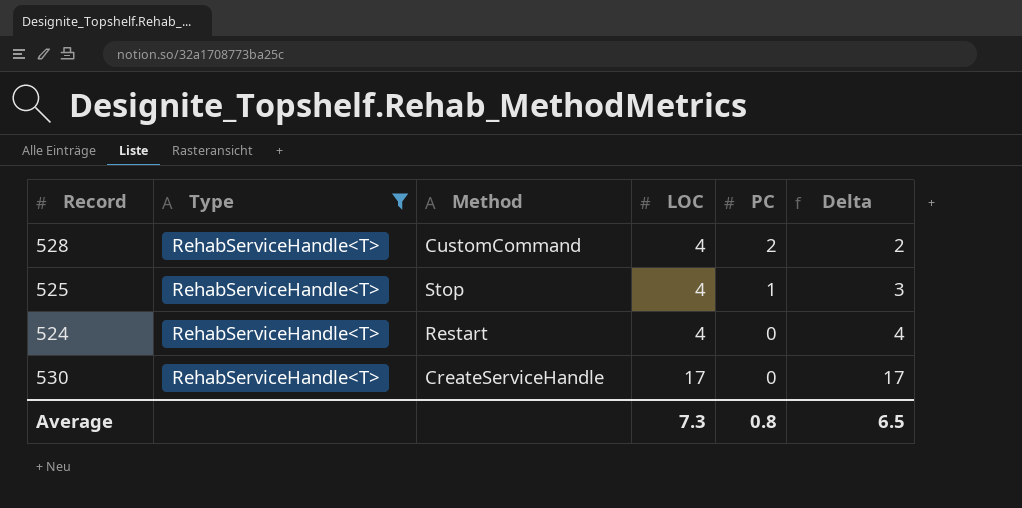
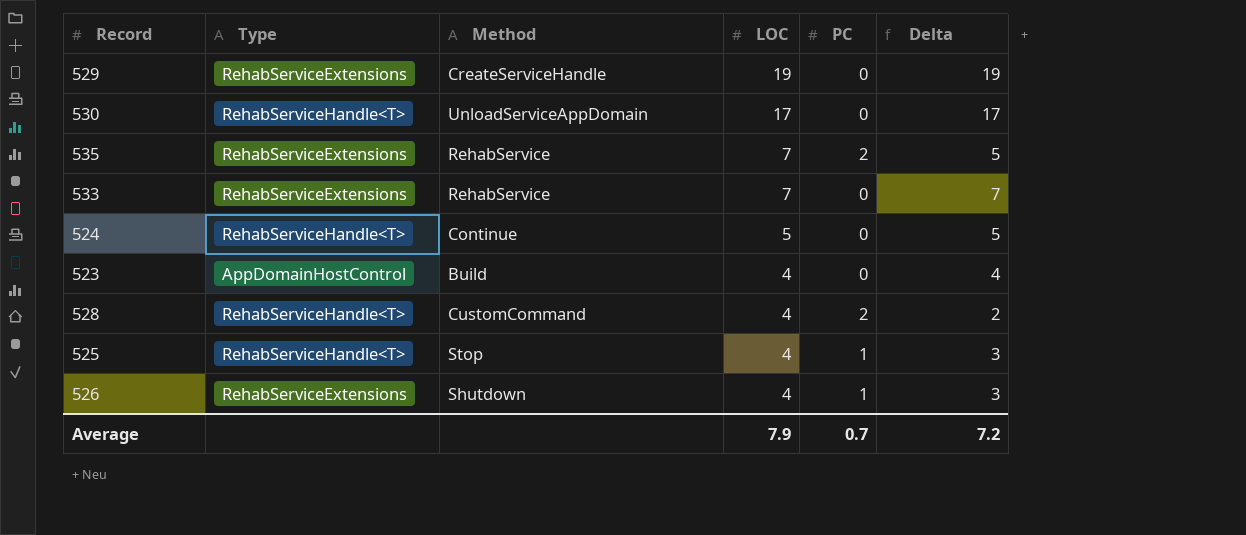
filter: Type = RehabServiceHandle<T> -> none
row order: LOC ascending -> LOC descending
530 | Method: CreateServiceHandle -> UnloadServiceAppDomain
524 | Method: Restart -> Continue
524 | LOC: 4 -> 5
524 | Delta: 4 -> 5
Average | LOC: 7.3 -> 7.9
Average | PC: 0.8 -> 0.7
Average | Delta: 6.5 -> 7.2

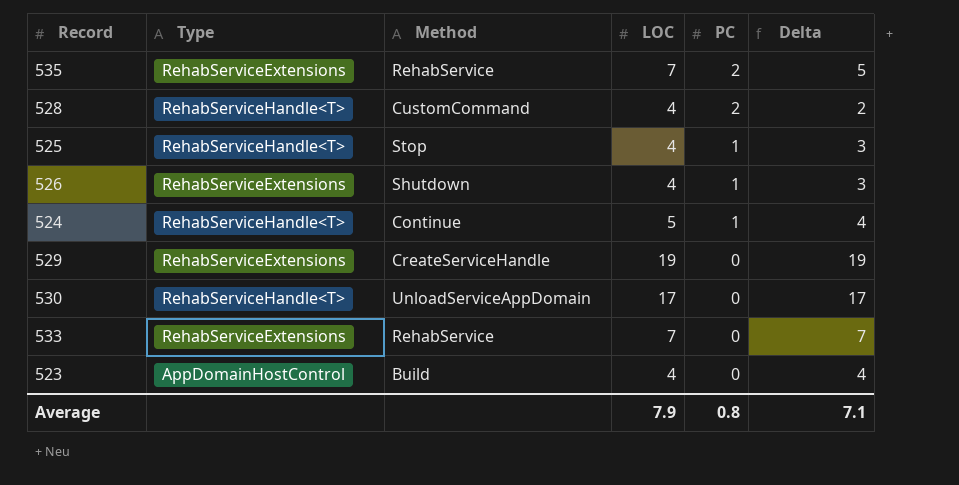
row order: LOC descending -> PC descending
524 | PC: 0 -> 1
524 | Delta: 5 -> 4
Average | PC: 0.7 -> 0.8
Average | Delta: 7.2 -> 7.1

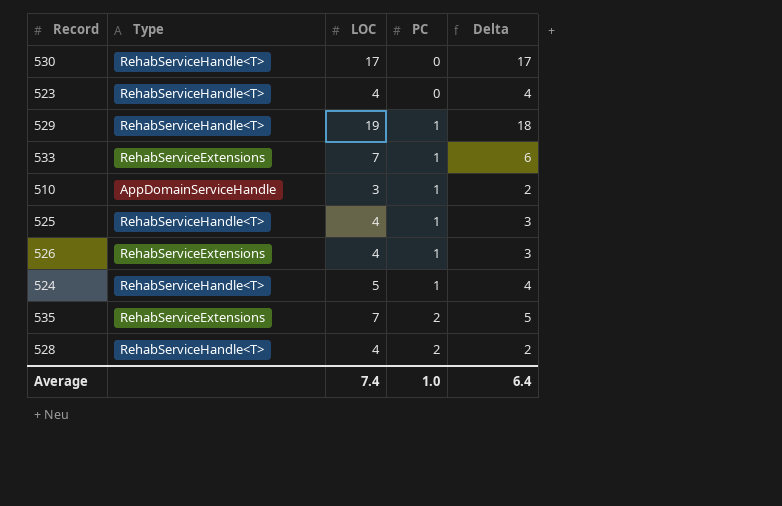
row order: PC descending -> PC ascending
column Method | position: 3 -> none
523 | Type: AppDomainHostControl -> RehabServiceHandle<T>
529 | Type: RehabServiceExtensions -> RehabServiceHandle<T>
529 | PC: 0 -> 1
529 | Delta: 19 -> 18
533 | PC: 0 -> 1
533 | Delta: 7 -> 6
row 510: none -> AppDomainServiceHandle | 3 | 1 | 2
Average | LOC: 7.9 -> 7.4
Average | PC: 0.8 -> 1.0
Average | Delta: 7.1 -> 6.4

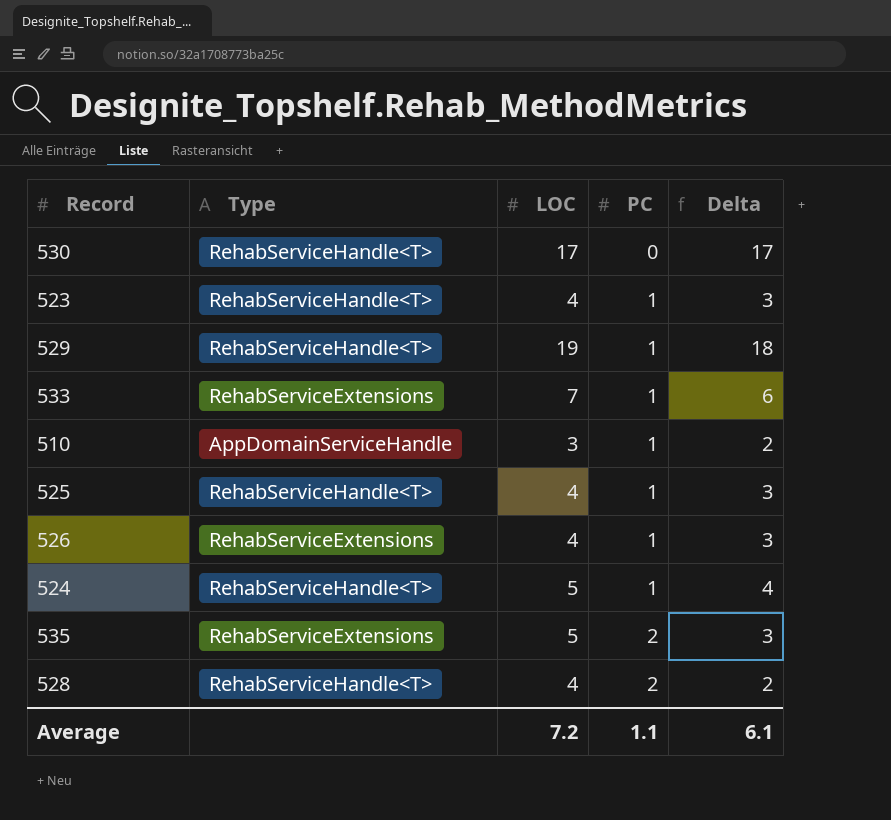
523 | PC: 0 -> 1
523 | Delta: 4 -> 3
535 | LOC: 7 -> 5
535 | Delta: 5 -> 3
Average | LOC: 7.4 -> 7.2
Average | PC: 1.0 -> 1.1
Average | Delta: 6.4 -> 6.1

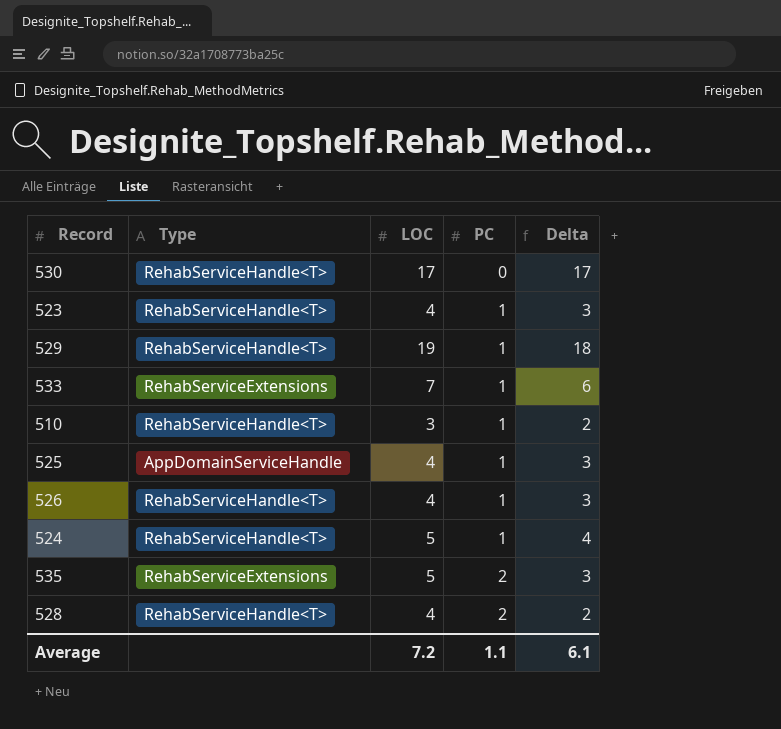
510 | Type: AppDomainServiceHandle -> RehabServiceHandle<T>
525 | Type: RehabServiceHandle<T> -> AppDomainServiceHandle
526 | Type: RehabServiceExtensions -> RehabServiceHandle<T>

